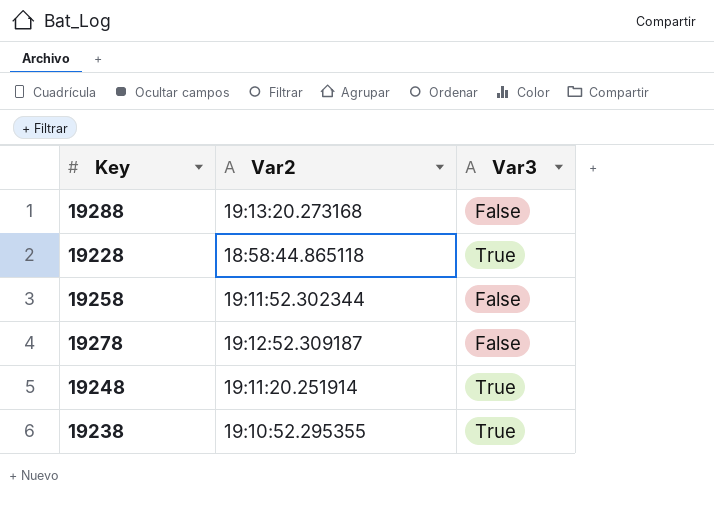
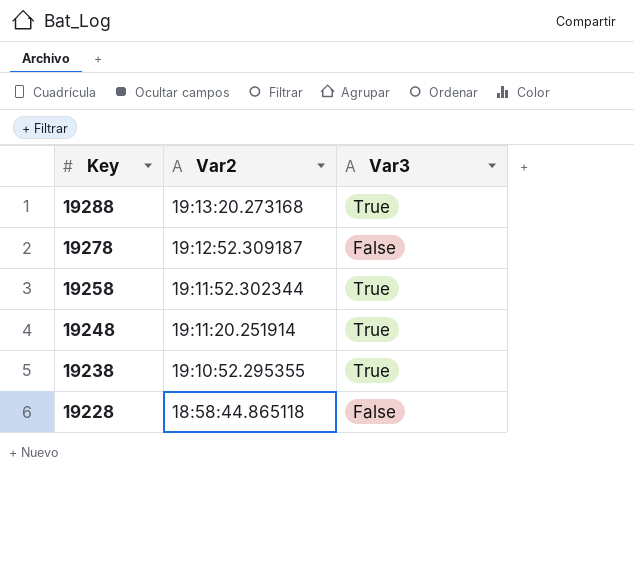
row order: none -> Key descending
19288 | Var3: False -> True
19258 | Var3: False -> True
19228 | Var3: True -> False

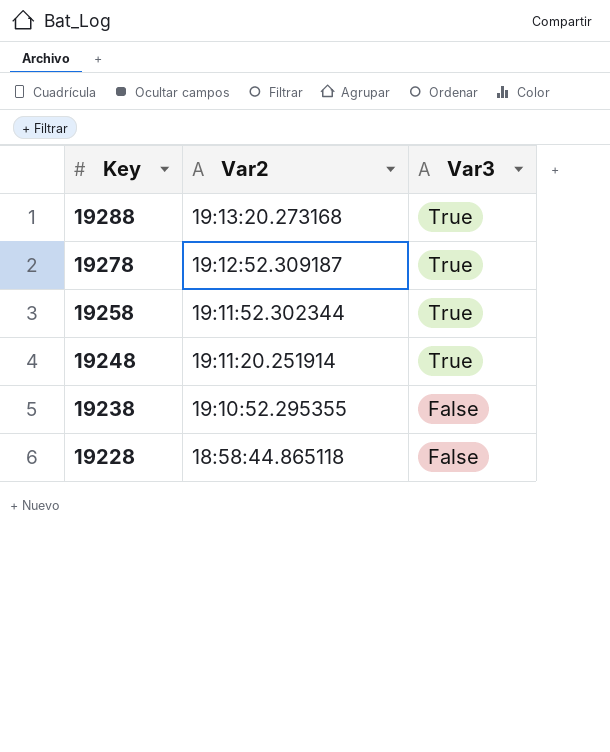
19278 | Var3: False -> True
19238 | Var3: True -> False

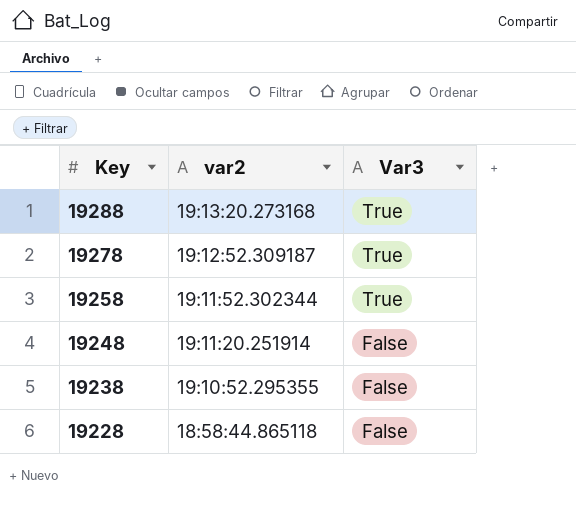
column name: Var2 -> var2
19248 | Var3: True -> False

